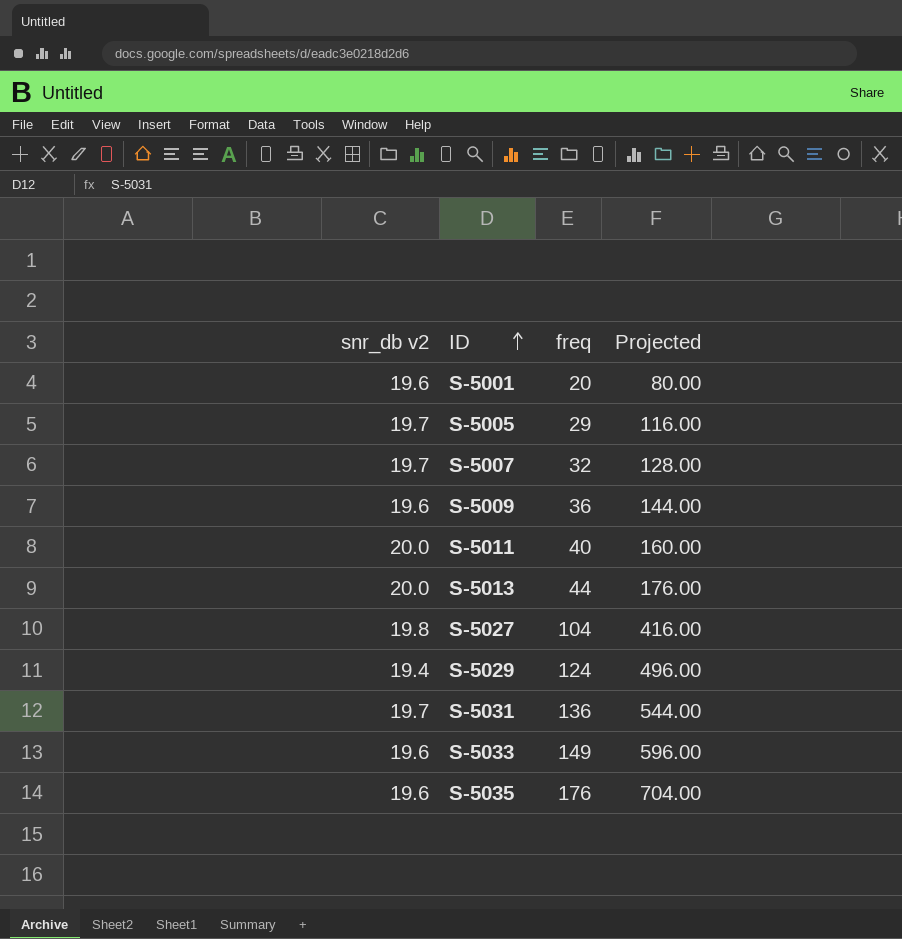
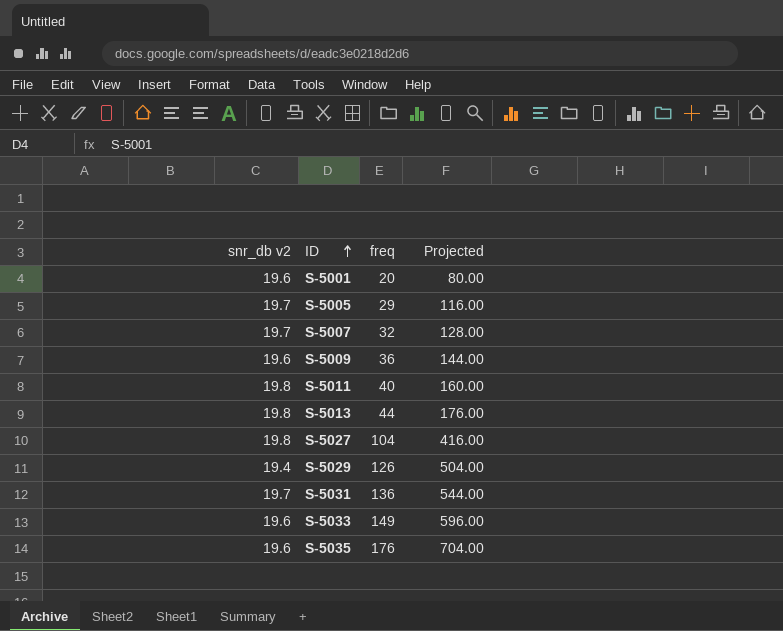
S-5011 | snr_db v2: 20.0 -> 19.8
S-5013 | snr_db v2: 20.0 -> 19.8
S-5029 | freq: 124 -> 126
S-5029 | Projected: 496.00 -> 504.00

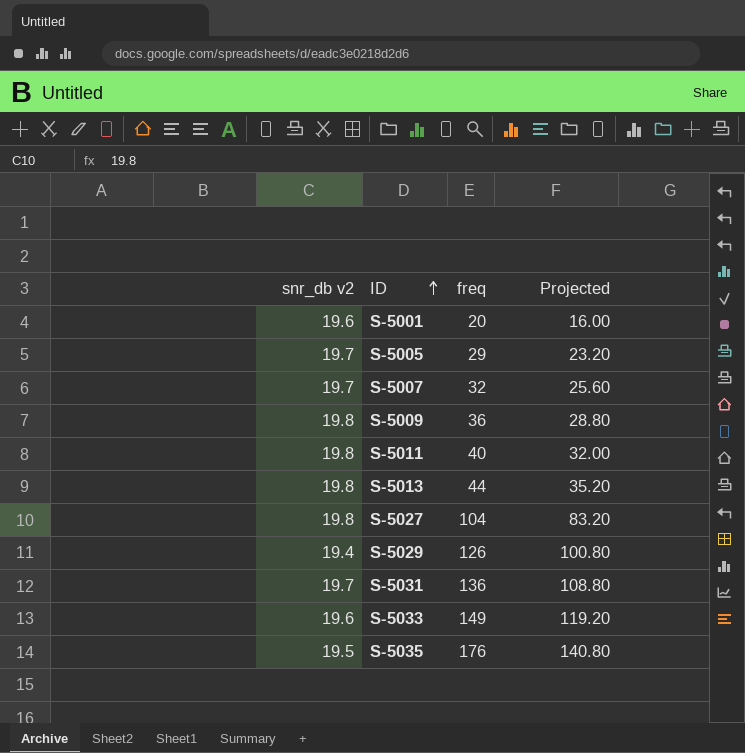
column Projected | formula: [freq] * 4 -> [freq] * 0.8
S-5009 | snr_db v2: 19.6 -> 19.8
S-5035 | snr_db v2: 19.6 -> 19.5

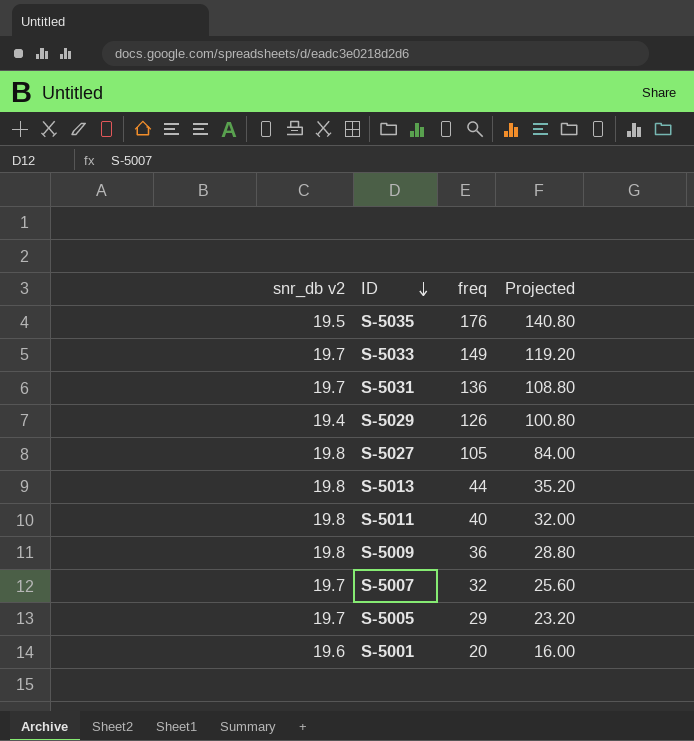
row order: ID ascending -> ID descending
S-5033 | snr_db v2: 19.6 -> 19.7
S-5027 | freq: 104 -> 105
S-5027 | Projected: 83.20 -> 84.00

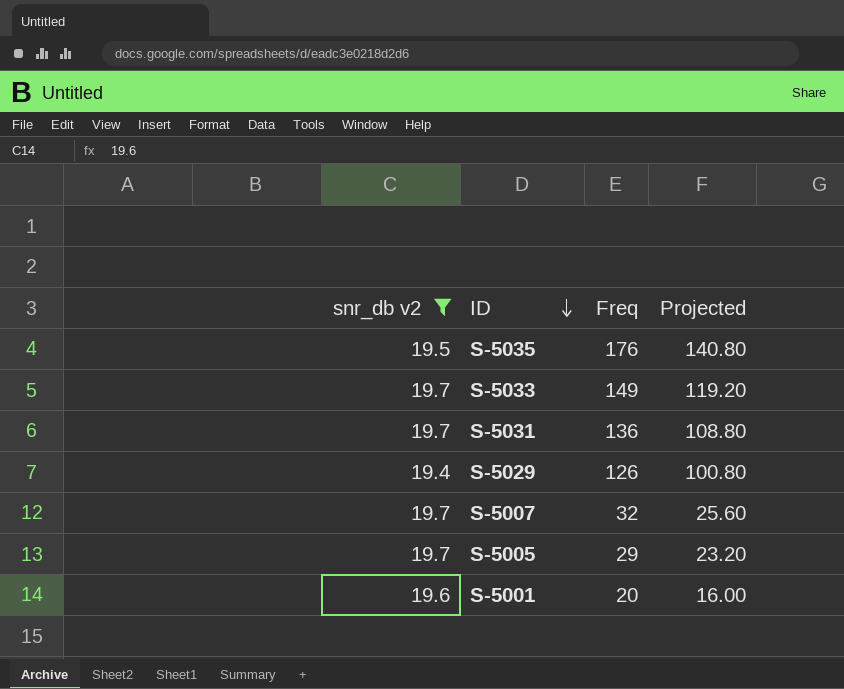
filter: none -> snr_db v2 != 19.8
column name: freq -> Freq

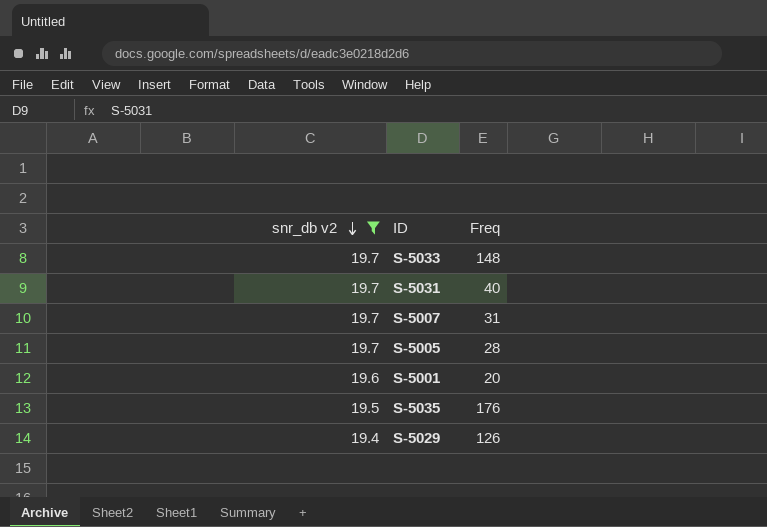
row order: ID descending -> snr_db v2 descending
column Projected | formula: [Freq] * 0.8 -> none
S-5033 | Freq: 149 -> 148
S-5031 | Freq: 136 -> 40
S-5007 | Freq: 32 -> 31
S-5005 | Freq: 29 -> 28

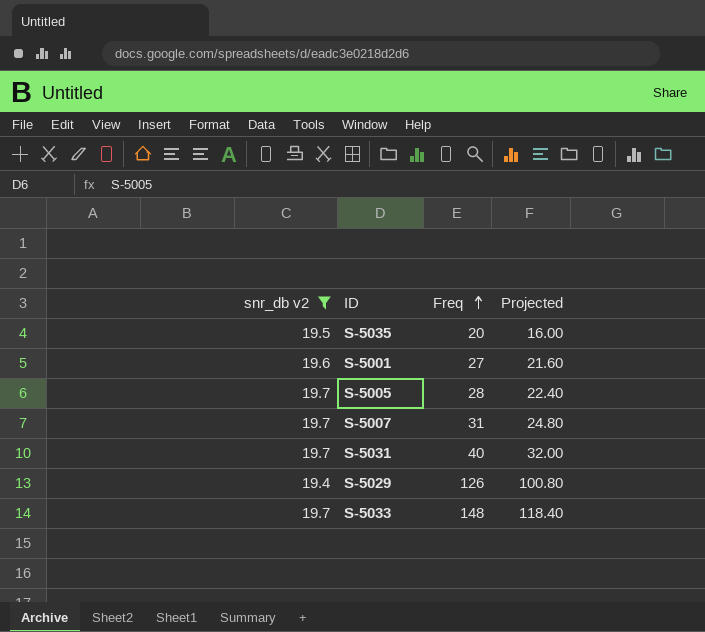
row order: snr_db v2 descending -> Freq ascending
column Projected | formula: none -> [Freq] * 0.8
S-5035 | Freq: 176 -> 20
S-5001 | Freq: 20 -> 27

